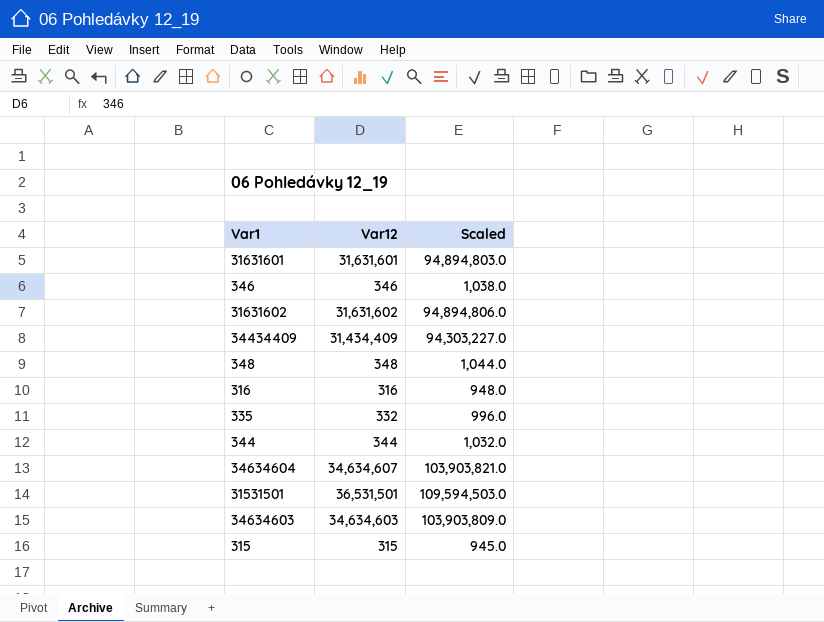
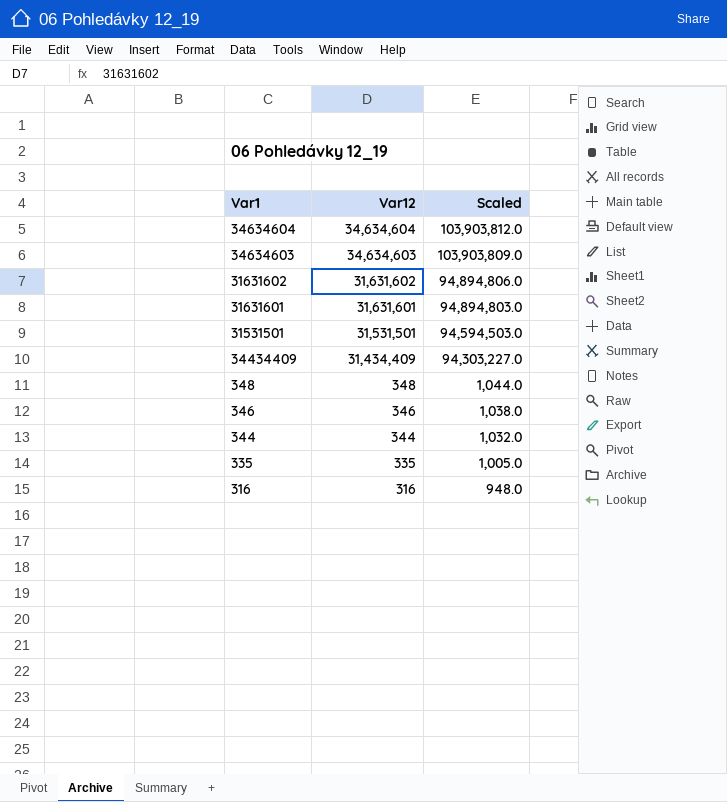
row order: none -> Var12 descending
row 315: 315 | 945.0 -> none
34634604 | Var12: 34,634,607 -> 34,634,604
34634604 | Scaled: 103,903,821.0 -> 103,903,812.0
31531501 | Var12: 36,531,501 -> 31,531,501
31531501 | Scaled: 109,594,503.0 -> 94,594,503.0
335 | Var12: 332 -> 335
335 | Scaled: 996.0 -> 1,005.0

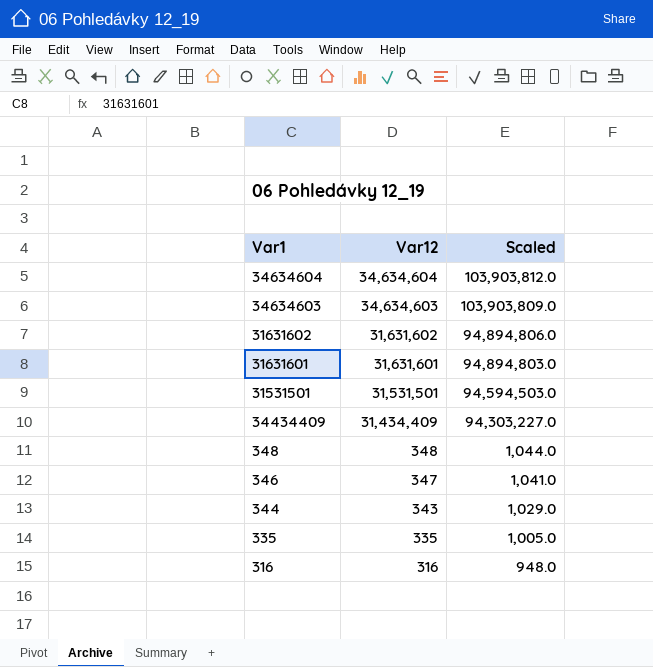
346 | Var12: 346 -> 347
346 | Scaled: 1,038.0 -> 1,041.0
344 | Var12: 344 -> 343
344 | Scaled: 1,032.0 -> 1,029.0

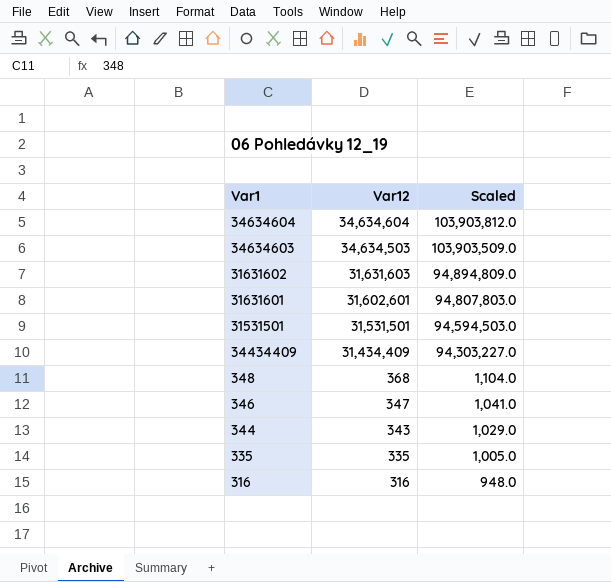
34634603 | Var12: 34,634,603 -> 34,634,503
34634603 | Scaled: 103,903,809.0 -> 103,903,509.0
31631602 | Var12: 31,631,602 -> 31,631,603
31631602 | Scaled: 94,894,806.0 -> 94,894,809.0
31631601 | Var12: 31,631,601 -> 31,602,601
31631601 | Scaled: 94,894,803.0 -> 94,807,803.0
348 | Var12: 348 -> 368
348 | Scaled: 1,044.0 -> 1,104.0

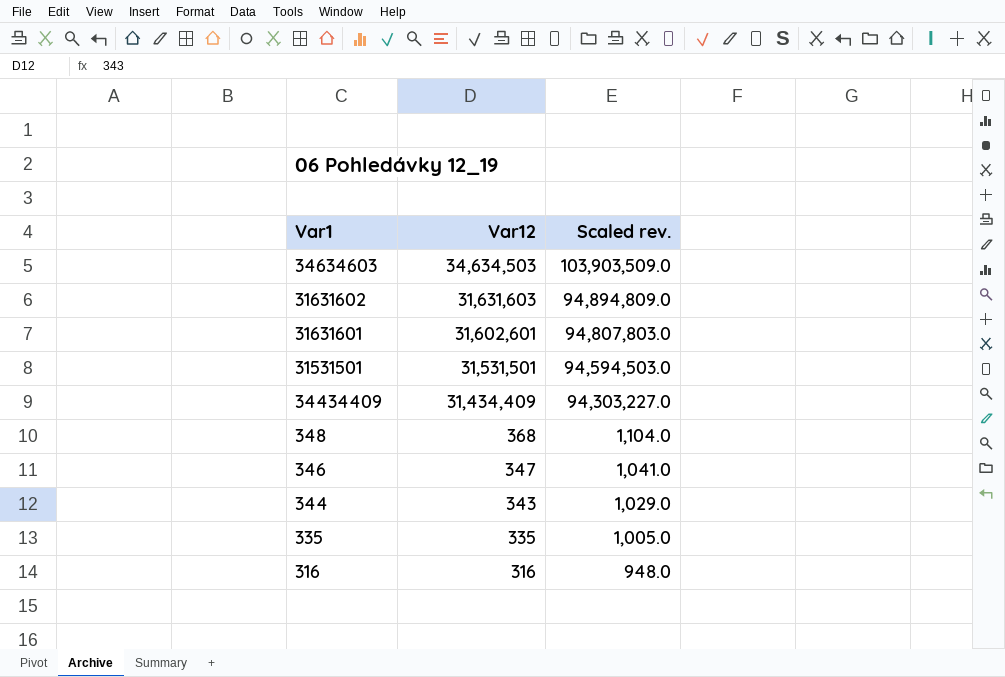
column name: Scaled -> Scaled rev.
row 34634604: 34,634,604 | 103,903,812.0 -> none

